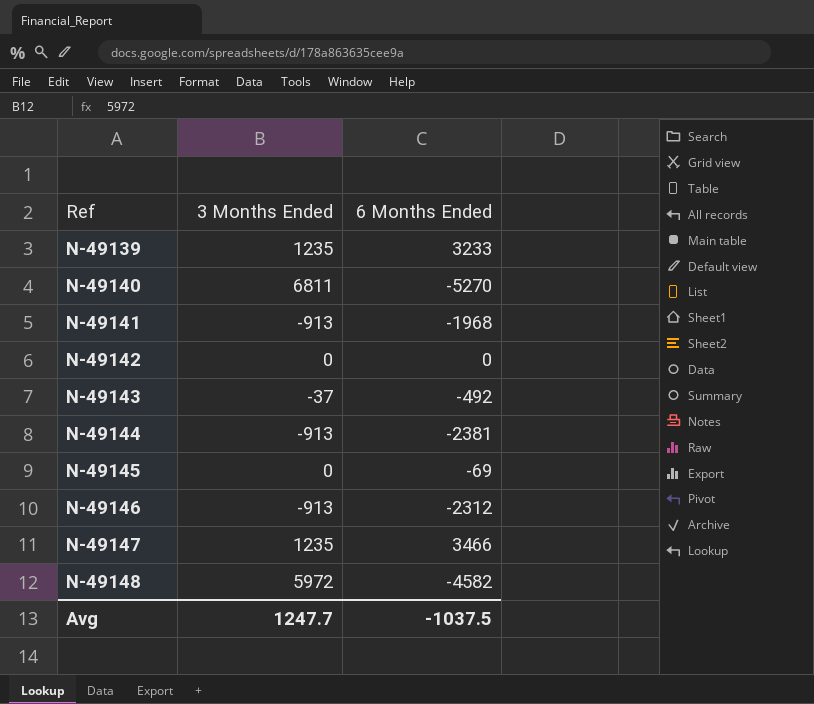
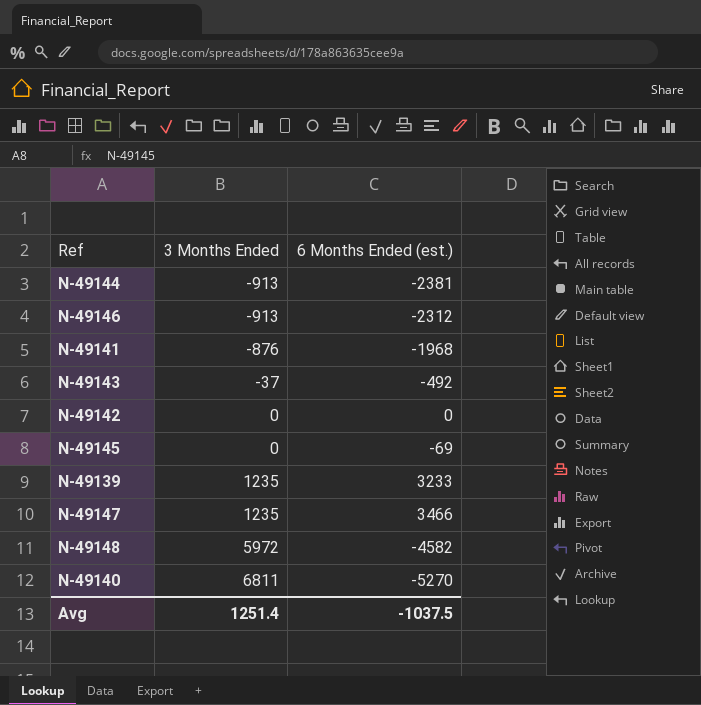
row order: Ref ascending -> 3 Months Ended ascending
column name: 6 Months Ended -> 6 Months Ended (est.)
N-49141 | 3 Months Ended: -913 -> -876
Avg | 3 Months Ended: 1247.7 -> 1251.4

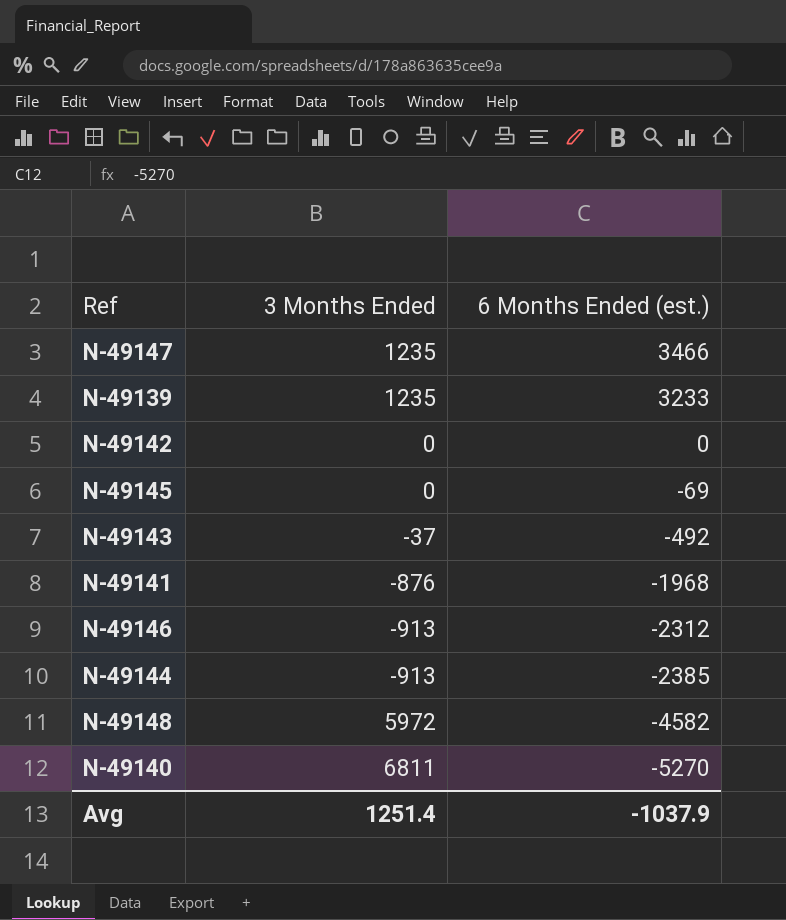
row order: 3 Months Ended ascending -> 6 Months Ended (est.) descending
N-49144 | 6 Months Ended (est.): -2381 -> -2385
Avg | 6 Months Ended (est.): -1037.5 -> -1037.9

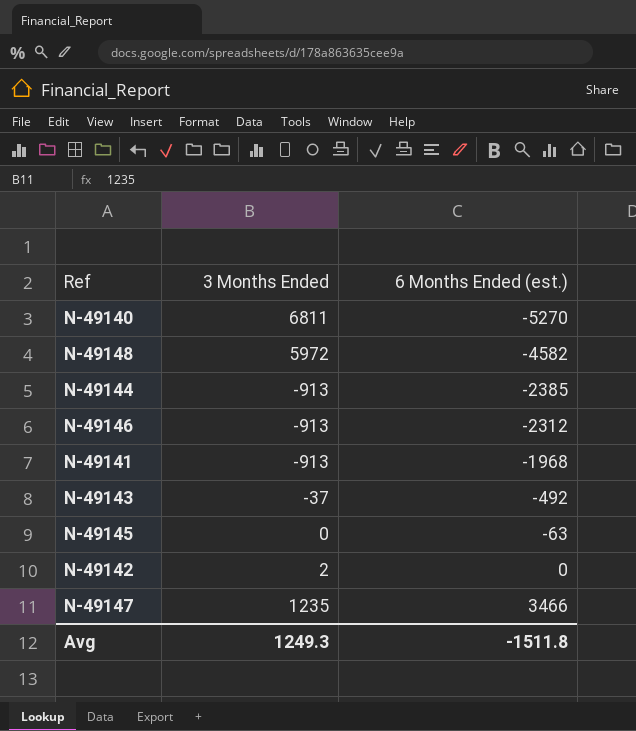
row order: 6 Months Ended (est.) descending -> 6 Months Ended (est.) ascending
row N-49139: 1235 | 3233 -> none
N-49141 | 3 Months Ended: -876 -> -913
N-49145 | 6 Months Ended (est.): -69 -> -63
N-49142 | 3 Months Ended: 0 -> 2
Avg | 3 Months Ended: 1251.4 -> 1249.3
Avg | 6 Months Ended (est.): -1037.9 -> -1511.8

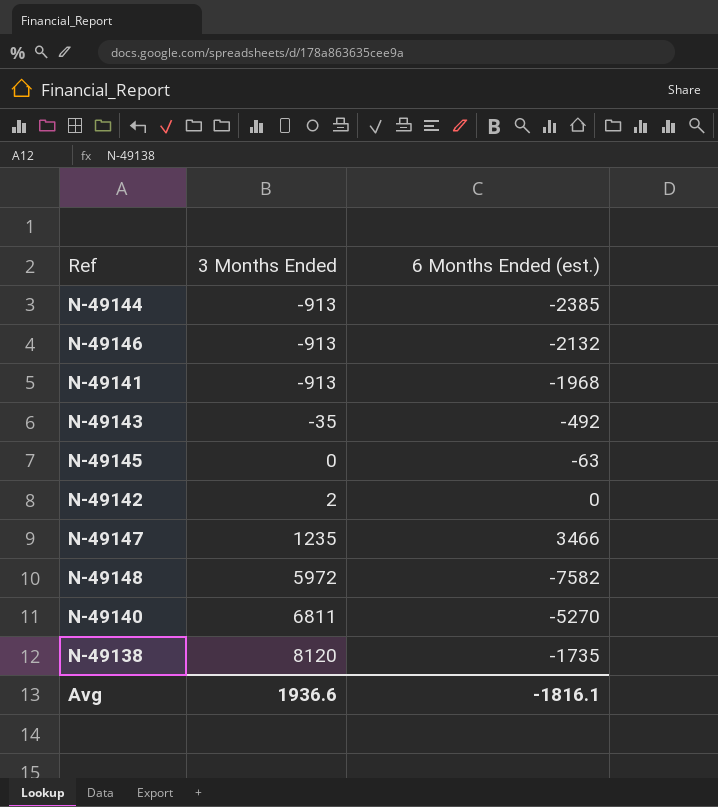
row order: 6 Months Ended (est.) ascending -> 3 Months Ended ascending
N-49146 | 6 Months Ended (est.): -2312 -> -2132
N-49143 | 3 Months Ended: -37 -> -35
N-49148 | 6 Months Ended (est.): -4582 -> -7582
row N-49138: none -> 8120 | -1735
Avg | 3 Months Ended: 1249.3 -> 1936.6
Avg | 6 Months Ended (est.): -1511.8 -> -1816.1

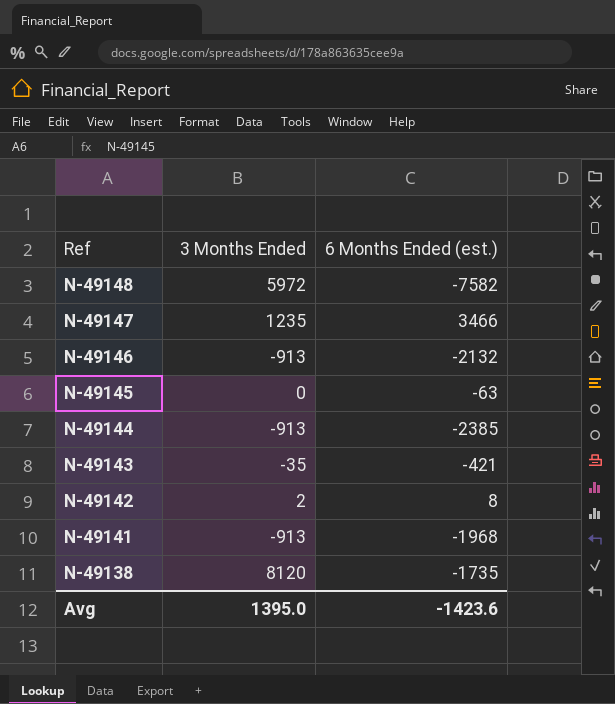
row order: 3 Months Ended ascending -> Ref descending
row N-49140: 6811 | -5270 -> none
N-49143 | 6 Months Ended (est.): -492 -> -421
N-49142 | 6 Months Ended (est.): 0 -> 8
Avg | 3 Months Ended: 1936.6 -> 1395.0
Avg | 6 Months Ended (est.): -1816.1 -> -1423.6

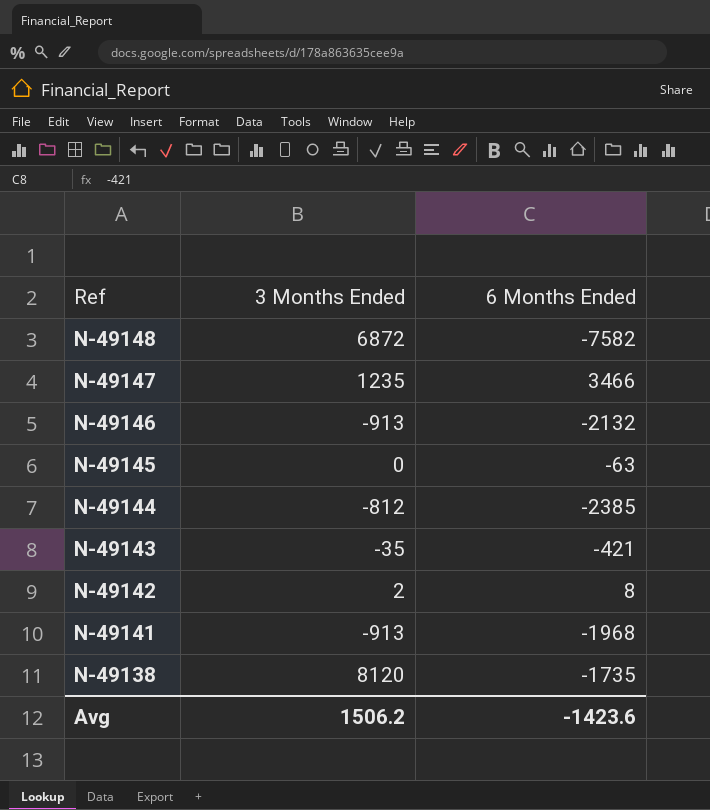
column name: 6 Months Ended (est.) -> 6 Months Ended
N-49148 | 3 Months Ended: 5972 -> 6872
N-49144 | 3 Months Ended: -913 -> -812
Avg | 3 Months Ended: 1395.0 -> 1506.2

